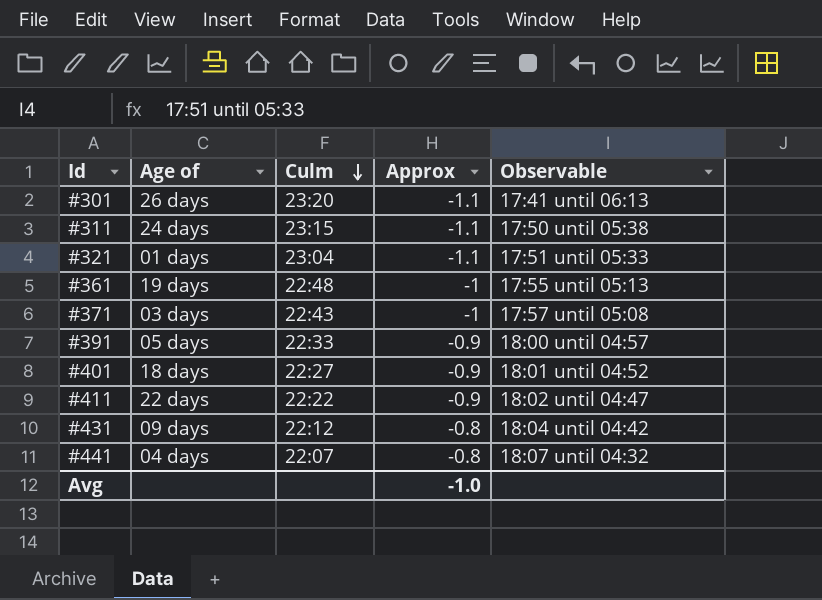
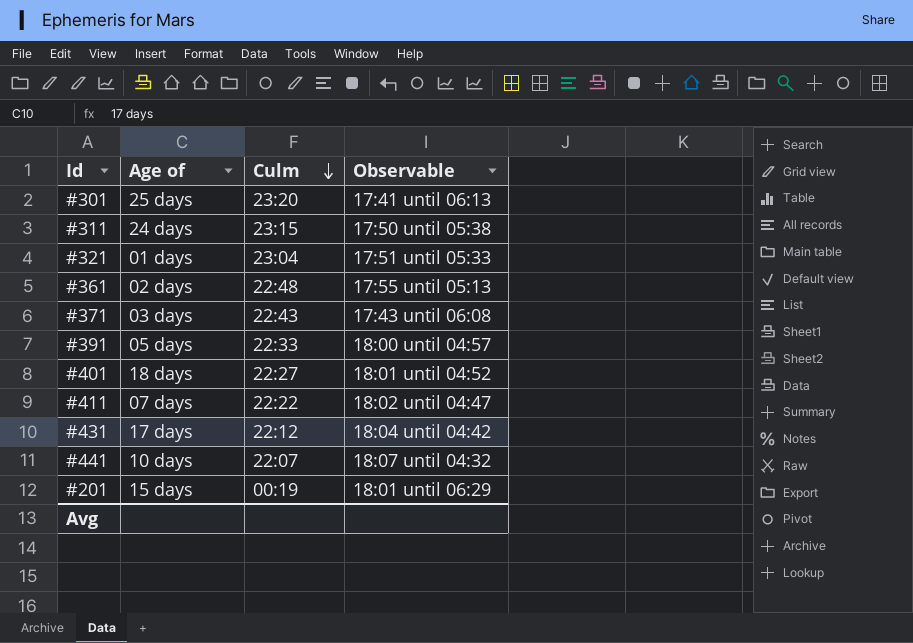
column Approx | position: 4 -> none
#301 | Age of: 26 days -> 25 days
#361 | Age of: 19 days -> 02 days
#371 | Observable: 17:57 until 05:08 -> 17:43 until 06:08
#411 | Age of: 22 days -> 07 days
#431 | Age of: 09 days -> 17 days
#441 | Age of: 04 days -> 10 days
row #201: none -> 15 days | 00:19 | 18:01 until 06:29

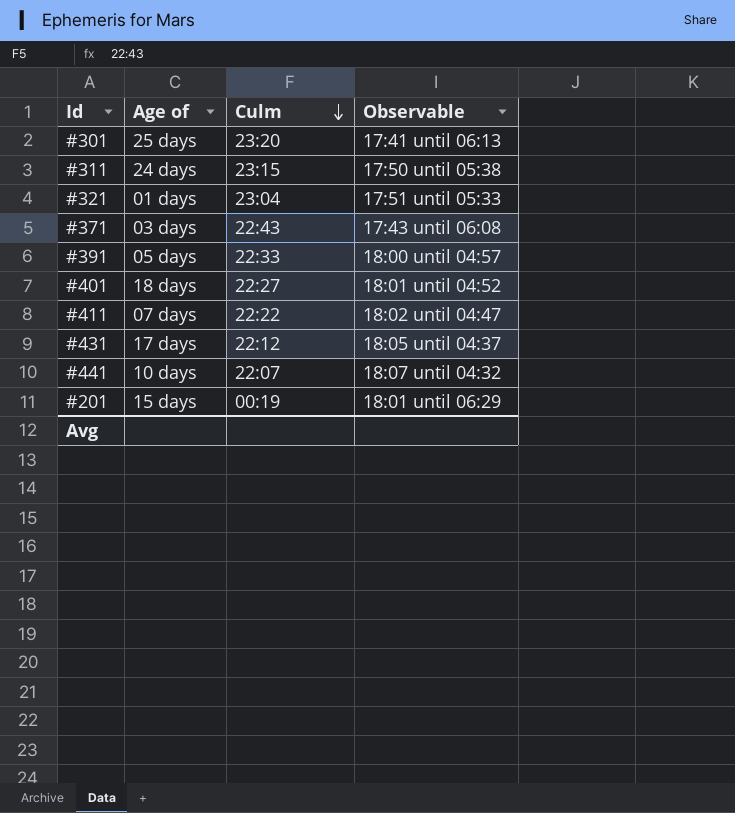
row #361: 02 days | 22:48 | 17:55 until 05:13 -> none
#431 | Observable: 18:04 until 04:42 -> 18:05 until 04:37

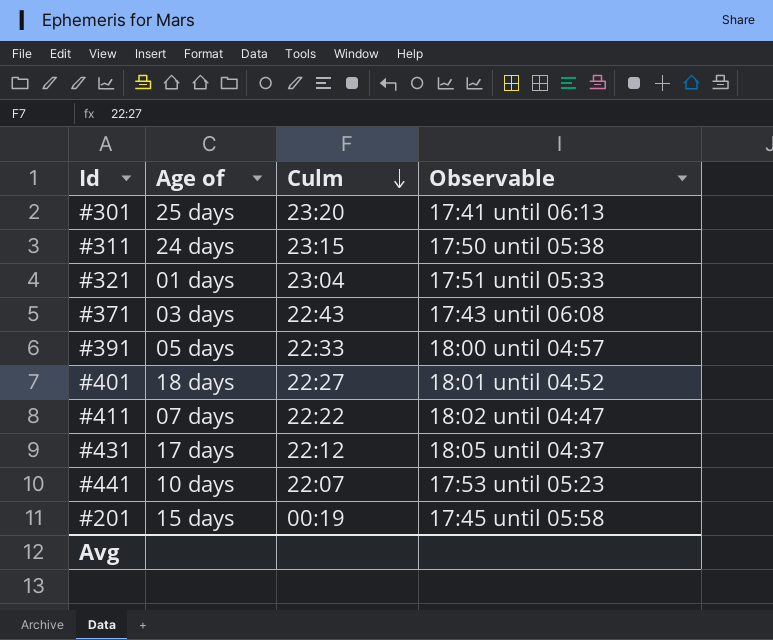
#441 | Observable: 18:07 until 04:32 -> 17:53 until 05:23
#201 | Observable: 18:01 until 06:29 -> 17:45 until 05:58

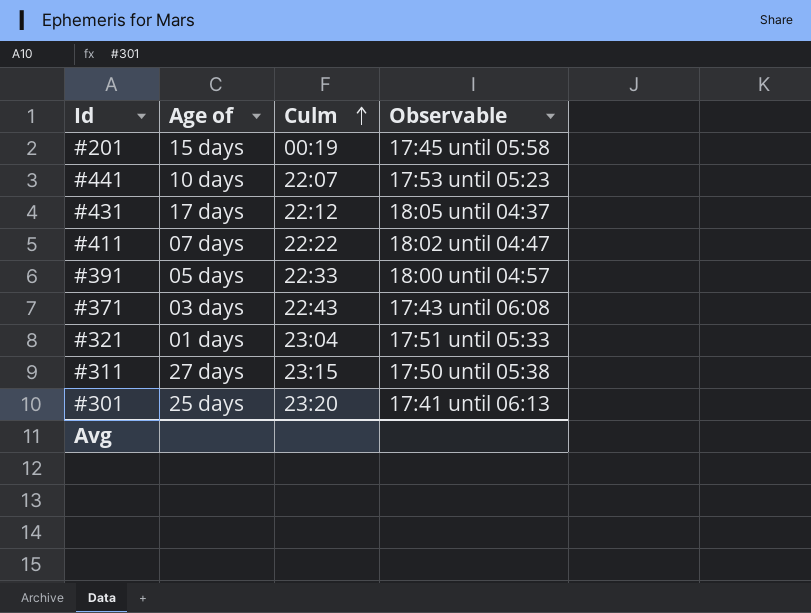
row order: Culm descending -> Culm ascending
row #401: 18 days | 22:27 | 18:01 until 04:52 -> none
#311 | Age of: 24 days -> 27 days

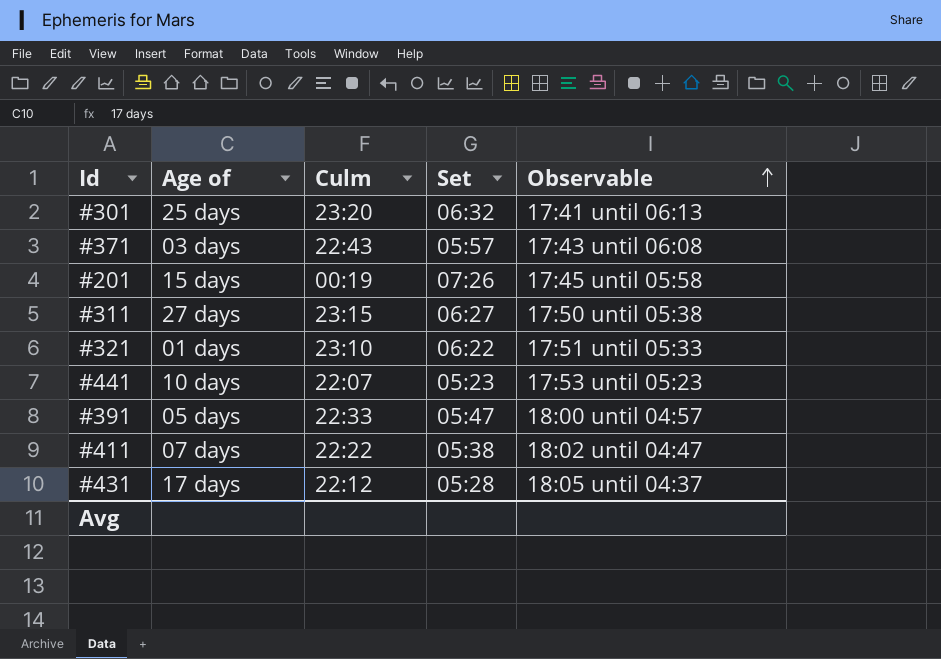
row order: Culm ascending -> Observable ascending
column Set | position: none -> 4
#321 | Culm: 23:04 -> 23:10

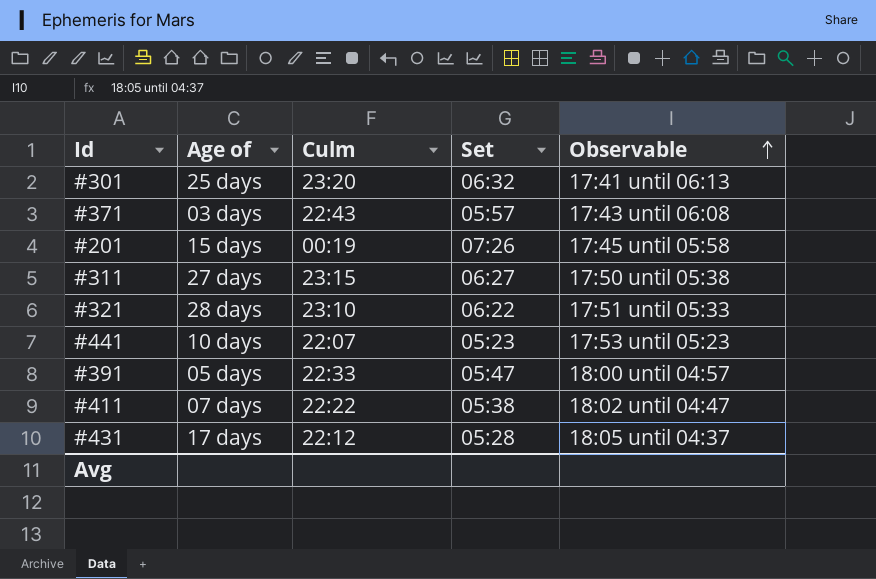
#321 | Age of: 01 days -> 28 days

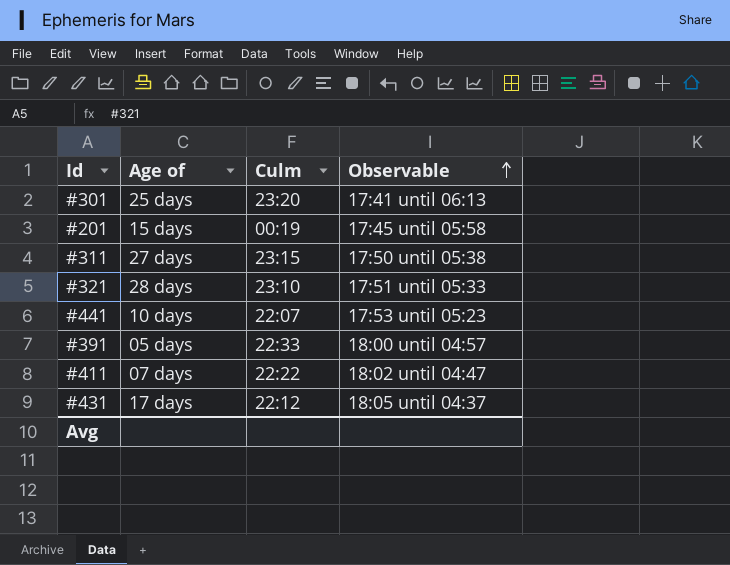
column Set | position: 4 -> none
row #371: 03 days | 22:43 | 05:57 | 17:43 until 06:08 -> none

